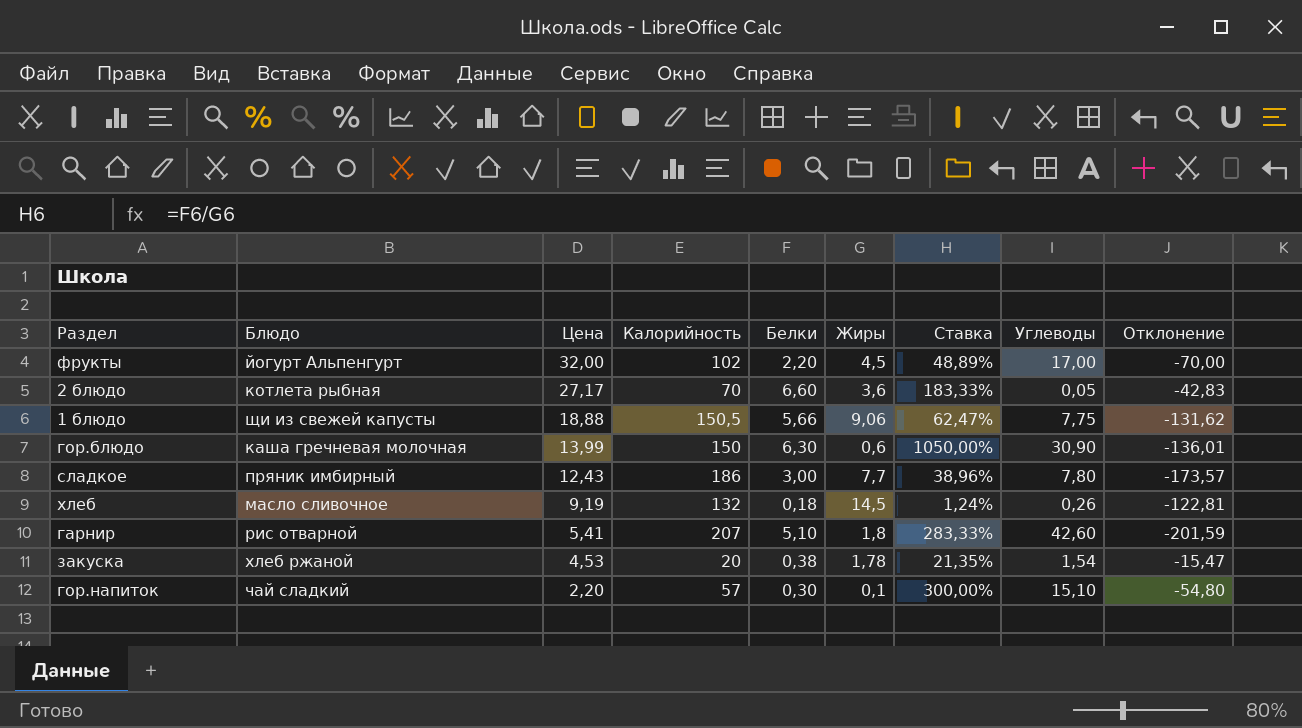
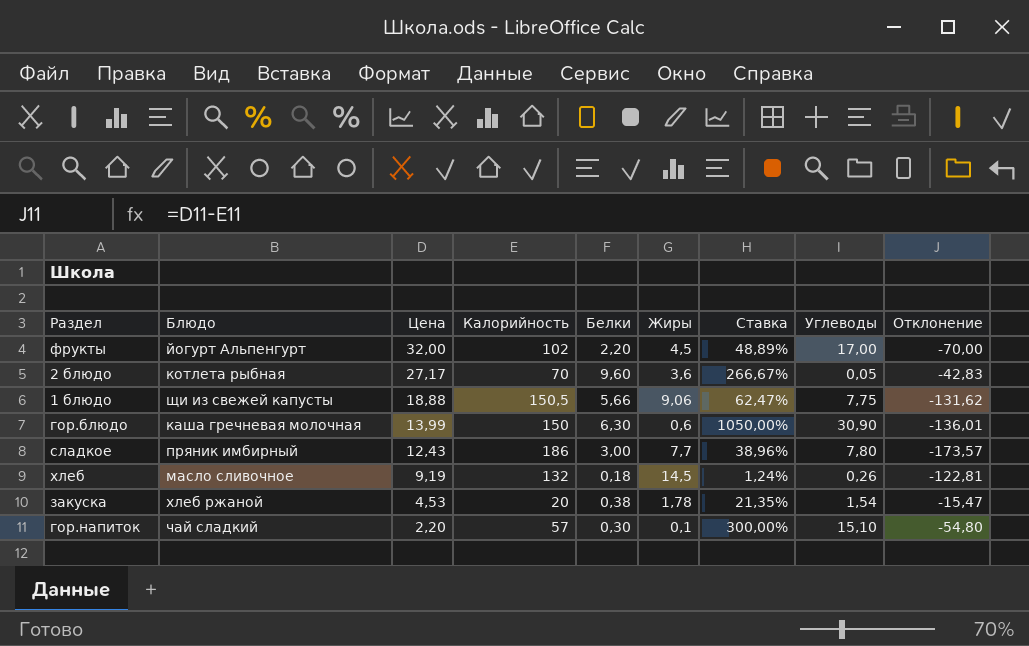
row гарнир: рис отварной | 5,41 | 207 | 5,10 | 1,8 | 283,33% | 42,60 | -201,59 -> none
2 блюдо | Белки: 6,60 -> 9,60
2 блюдо | Ставка: 183,33% -> 266,67%

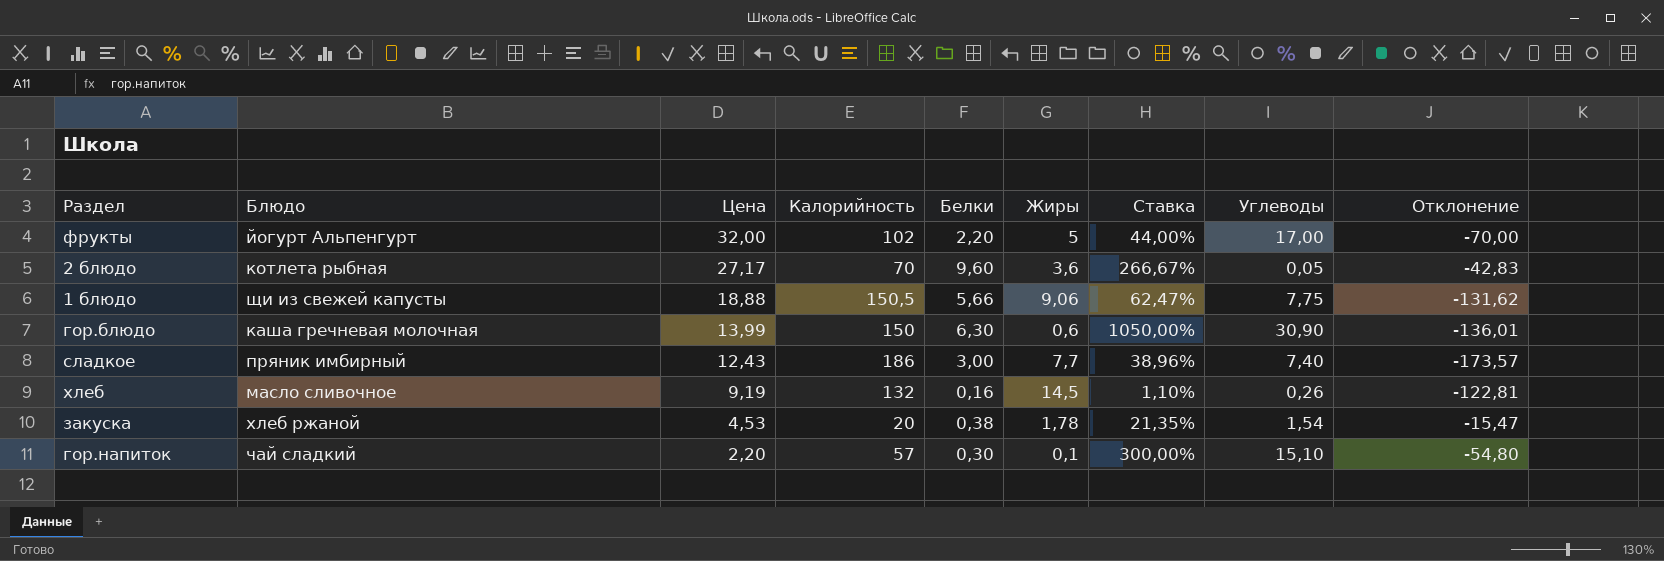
фрукты | Жиры: 4,5 -> 5
фрукты | Ставка: 48,89% -> 44,00%
сладкое | Углеводы: 7,80 -> 7,40
хлеб | Белки: 0,18 -> 0,16
хлеб | Ставка: 1,24% -> 1,10%

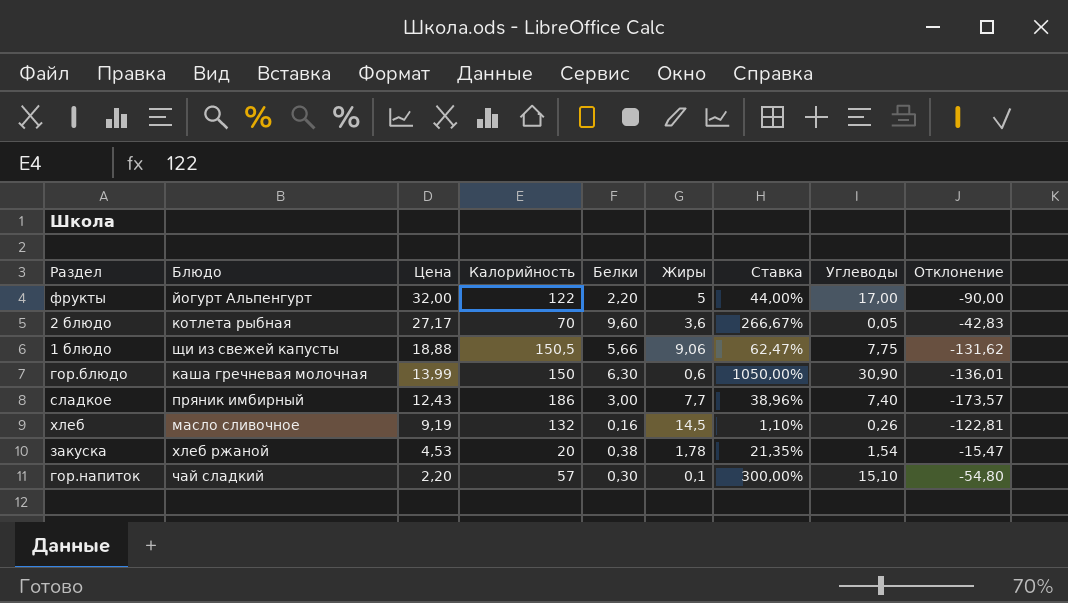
фрукты | Калорийность: 102 -> 122
фрукты | Отклонение: -70,00 -> -90,00

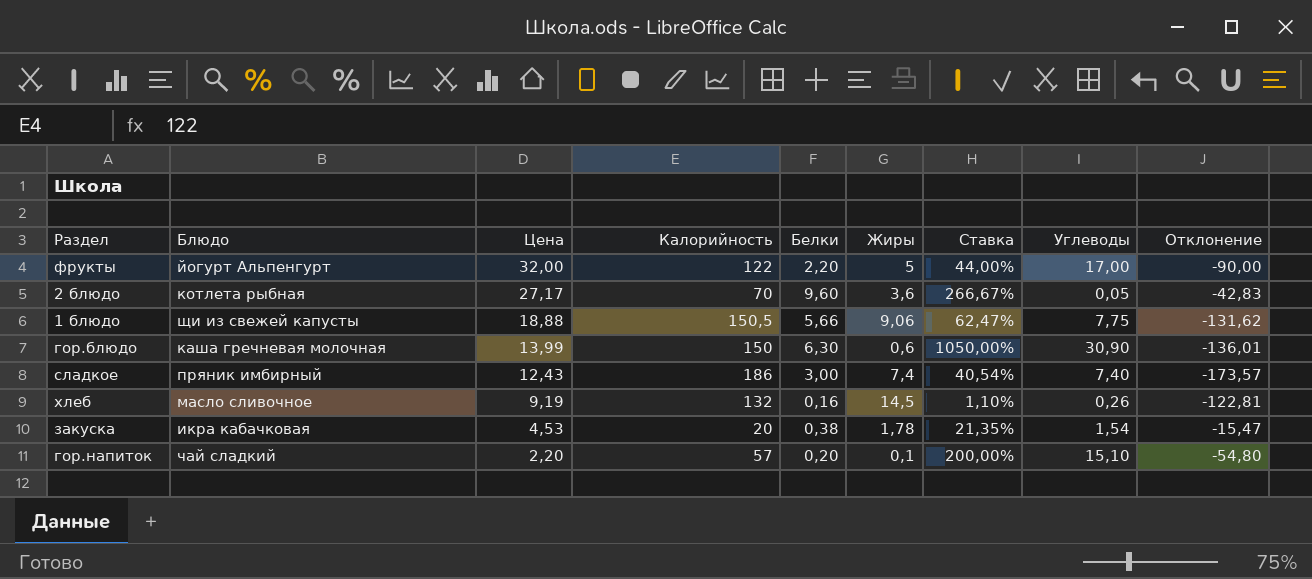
сладкое | Жиры: 7,7 -> 7,4
сладкое | Ставка: 38,96% -> 40,54%
закуска | Блюдо: хлеб ржаной -> икра кабачковая
гор.напиток | Белки: 0,30 -> 0,20
гор.напиток | Ставка: 300,00% -> 200,00%

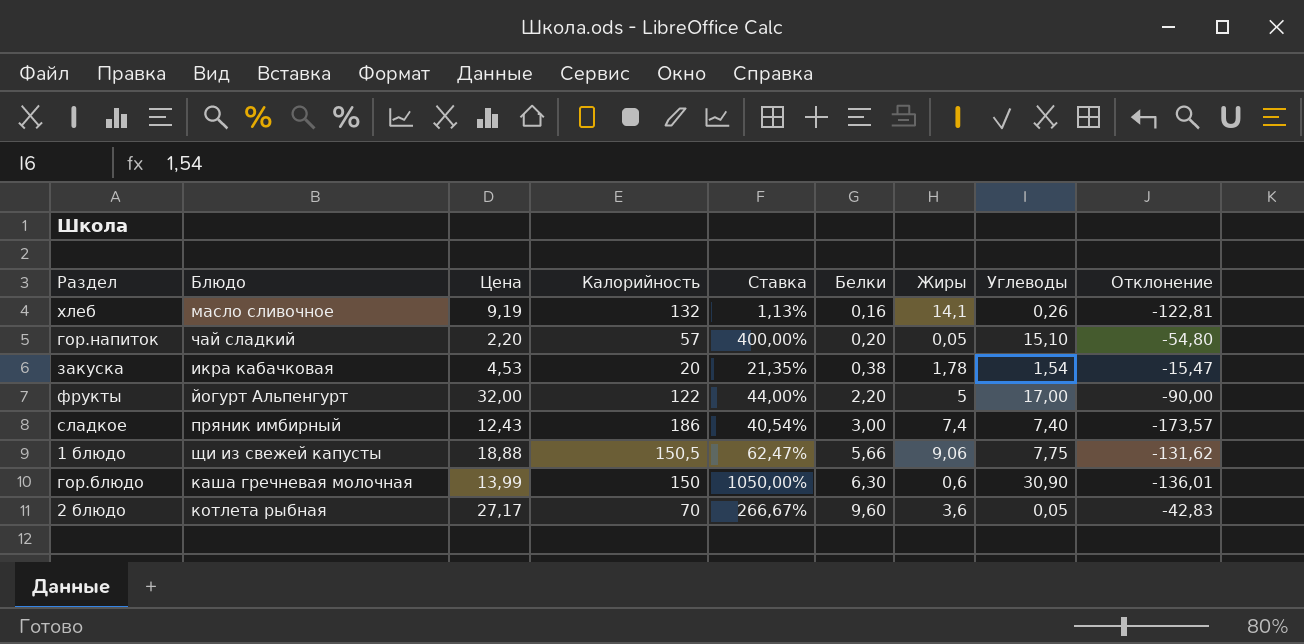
row order: Цена descending -> Белки ascending
column Ставка | position: 7 -> 5
хлеб | Ставка: 1,10% -> 1,13%
хлеб | Жиры: 14,5 -> 14,1
гор.напиток | Ставка: 200,00% -> 400,00%
гор.напиток | Жиры: 0,1 -> 0,05

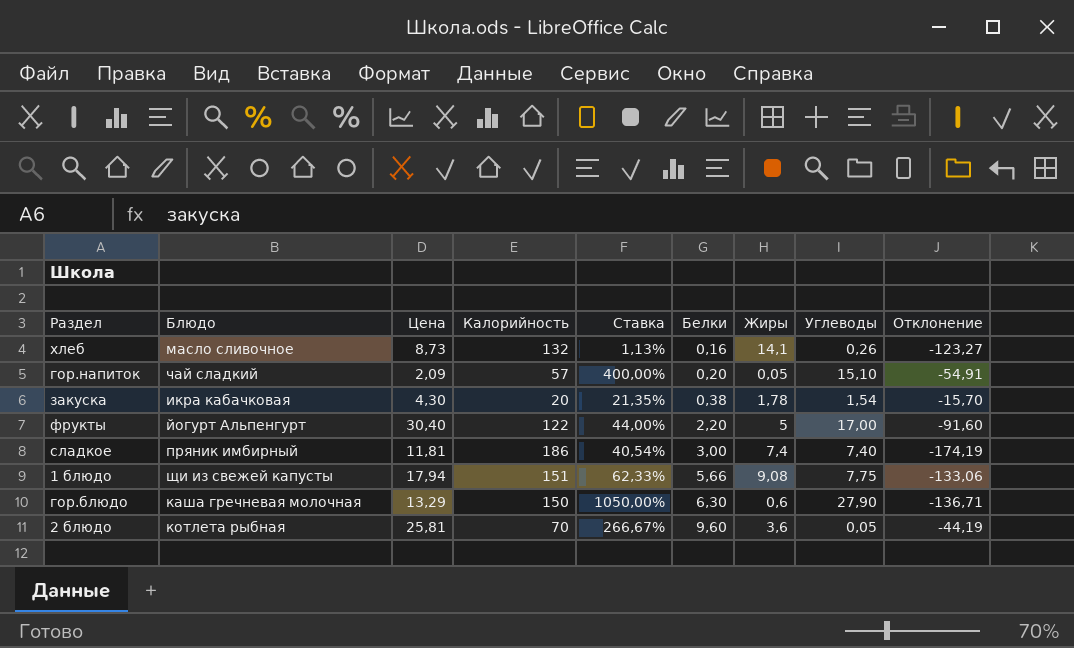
хлеб | Цена: 9,19 -> 8,73
хлеб | Отклонение: -122,81 -> -123,27
гор.напиток | Цена: 2,20 -> 2,09
гор.напиток | Отклонение: -54,80 -> -54,91
закуска | Цена: 4,53 -> 4,30
закуска | Отклонение: -15,47 -> -15,70
фрукты | Цена: 32,00 -> 30,40
фрукты | Отклонение: -90,00 -> -91,60
сладкое | Цена: 12,43 -> 11,81
сладкое | Отклонение: -173,57 -> -174,19
1 блюдо | Цена: 18,88 -> 17,94
1 блюдо | Калорийность: 150,5 -> 151
1 блюдо | Ставка: 62,47% -> 62,33%
1 блюдо | Жиры: 9,06 -> 9,08
1 блюдо | Отклонение: -131,62 -> -133,06
гор.блюдо | Цена: 13,99 -> 13,29
гор.блюдо | Углеводы: 30,90 -> 27,90
гор.блюдо | Отклонение: -136,01 -> -136,71
2 блюдо | Цена: 27,17 -> 25,81
2 блюдо | Отклонение: -42,83 -> -44,19

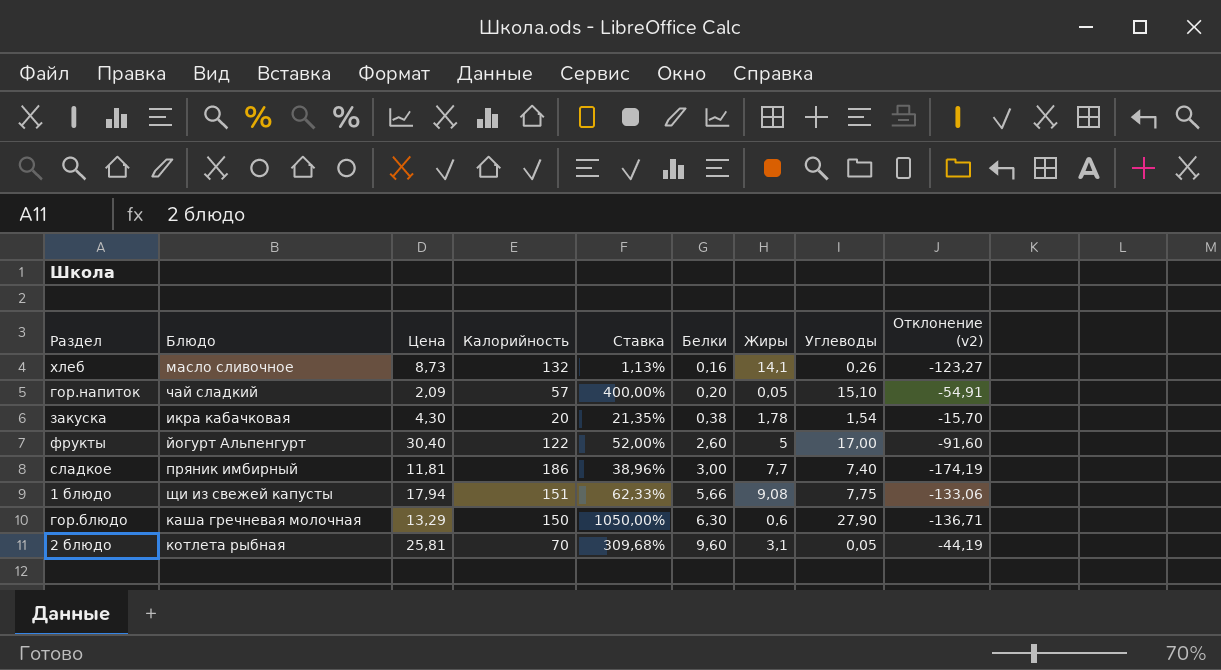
column name: Отклонение -> Отклонение (v2)
фрукты | Ставка: 44,00% -> 52,00%
фрукты | Белки: 2,20 -> 2,60
сладкое | Ставка: 40,54% -> 38,96%
сладкое | Жиры: 7,4 -> 7,7
2 блюдо | Ставка: 266,67% -> 309,68%
2 блюдо | Жиры: 3,6 -> 3,1

